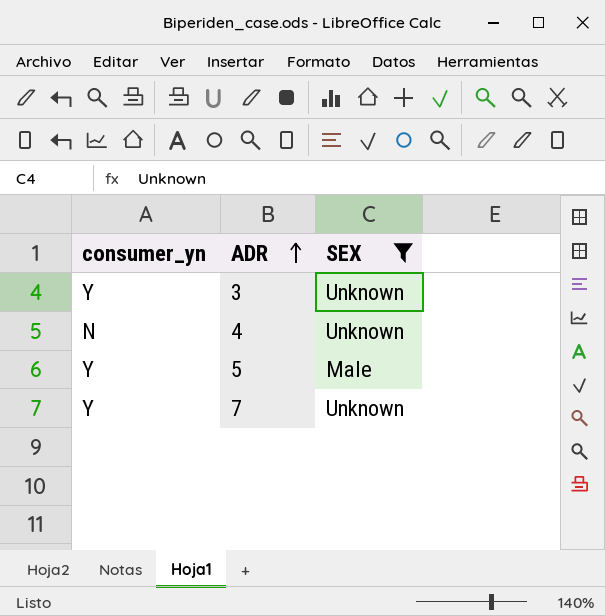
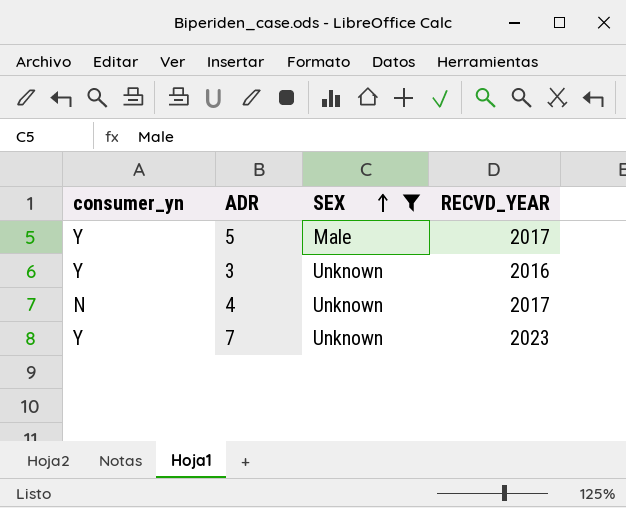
row order: ADR ascending -> SEX ascending
column RECVD_YEAR | position: none -> 4

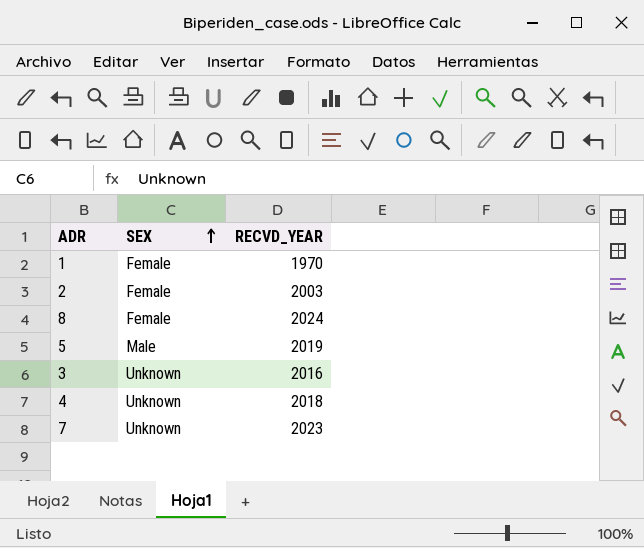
filter: SEX != Female -> none
column consumer_yn | position: 1 -> none
5 | RECVD_YEAR: 2017 -> 2019
4 | RECVD_YEAR: 2017 -> 2018

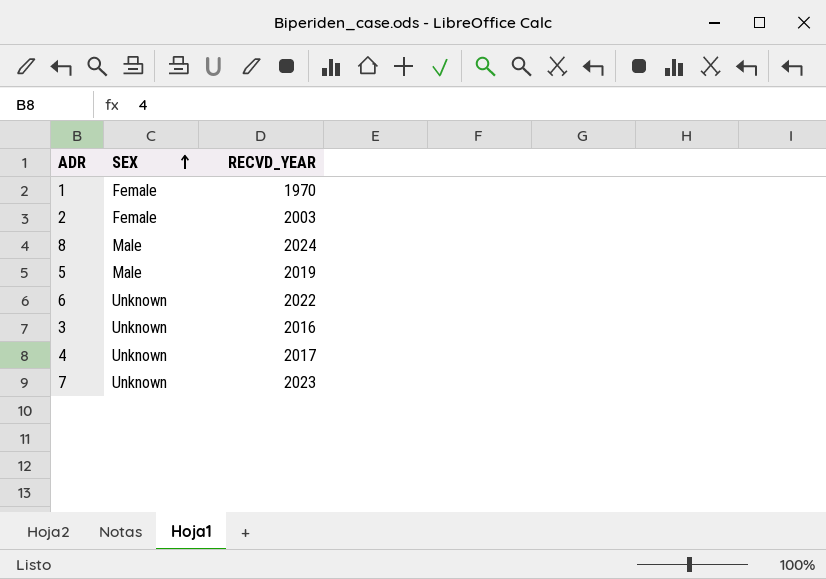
8 | SEX: Female -> Male
row 6: none -> Unknown | 2022
4 | RECVD_YEAR: 2018 -> 2017

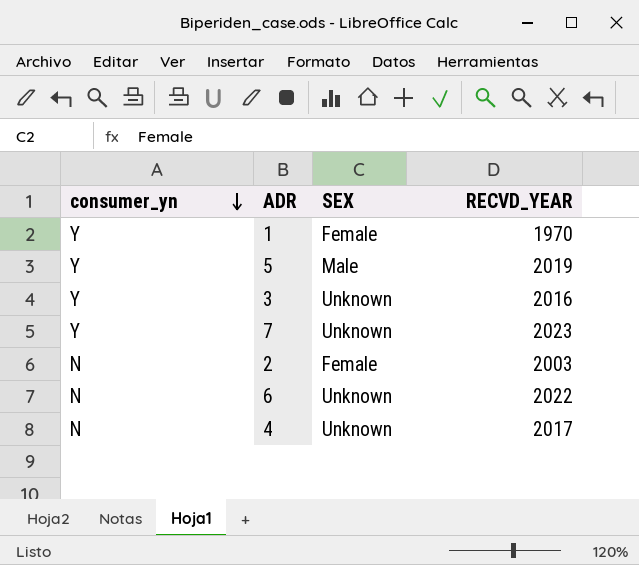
row order: SEX ascending -> consumer_yn descending
column consumer_yn | position: none -> 1
row 8: Male | 2024 -> none

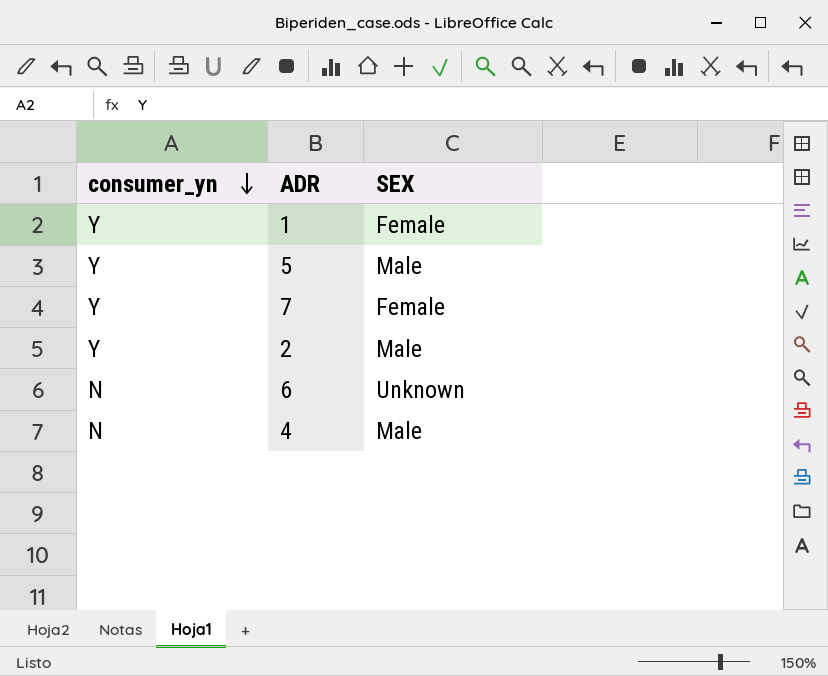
column RECVD_YEAR | position: 4 -> none
row 3: Y | Unknown | 2016 -> none
7 | SEX: Unknown -> Female
2 | consumer_yn: N -> Y
2 | SEX: Female -> Male
4 | SEX: Unknown -> Male

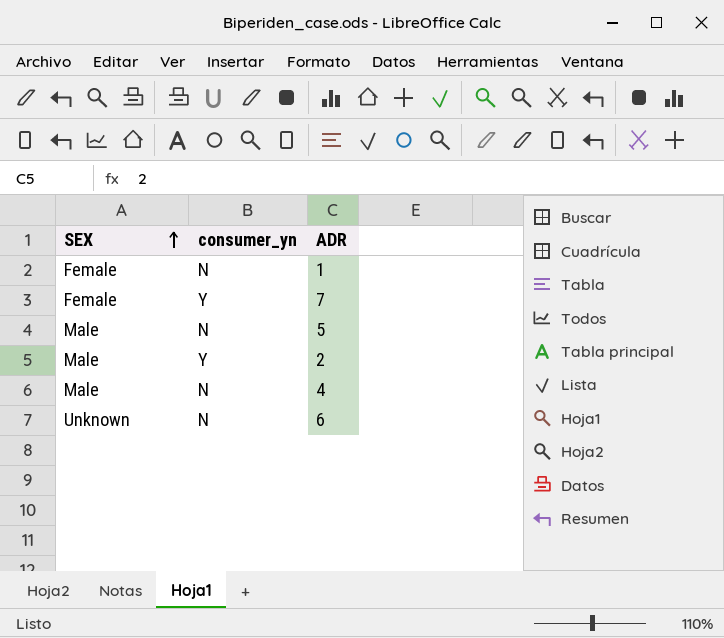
row order: consumer_yn descending -> SEX ascending
column SEX | position: 3 -> 1
1 | consumer_yn: Y -> N
5 | consumer_yn: Y -> N

